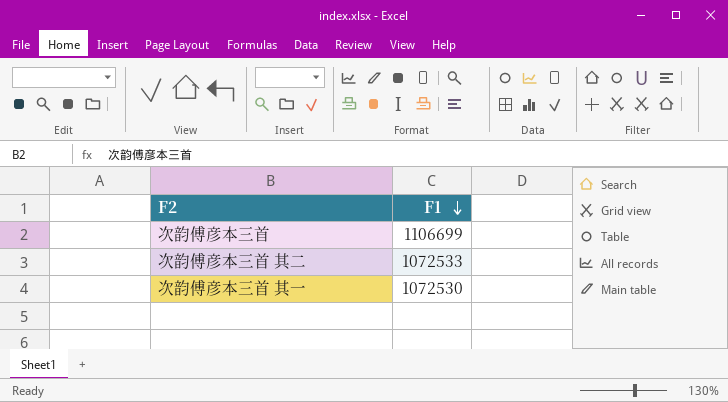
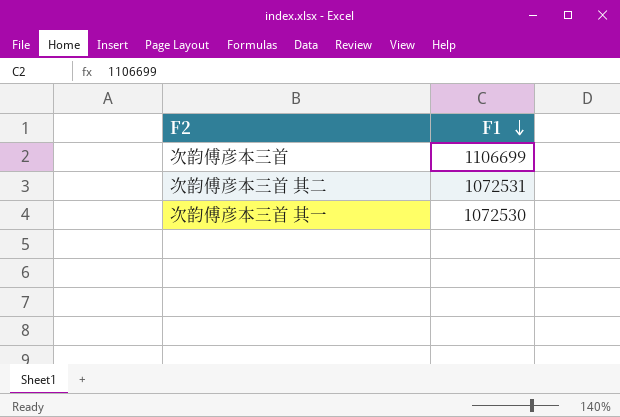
次韵傅彦本三首 其二 | F1: 1072533 -> 1072531

